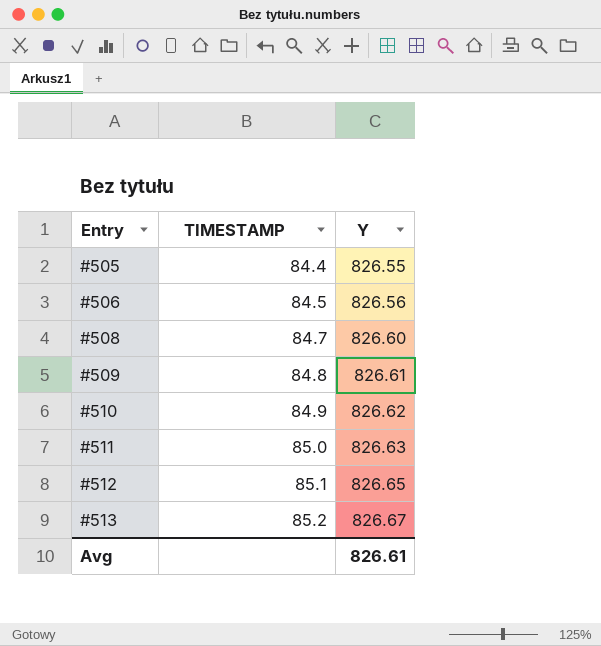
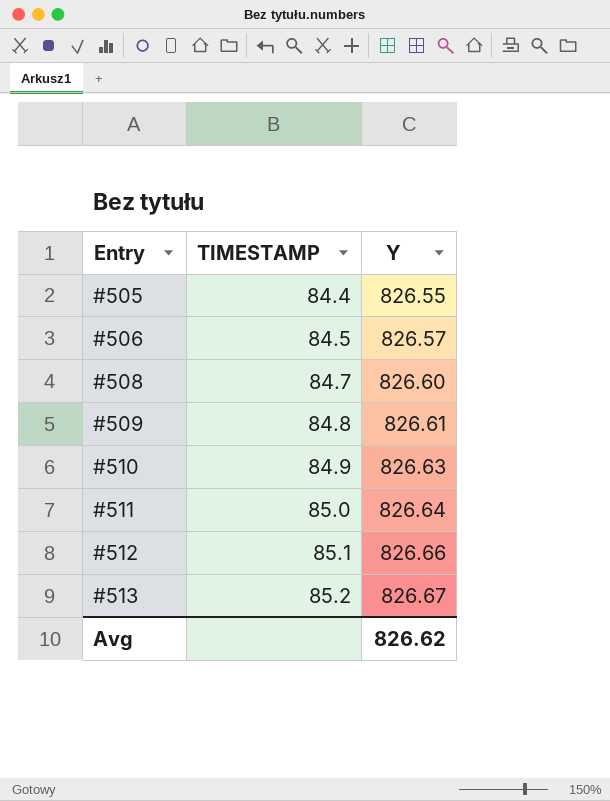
#506 | Y: 826.56 -> 826.57
#510 | Y: 826.62 -> 826.63
#511 | Y: 826.63 -> 826.64
#512 | Y: 826.65 -> 826.66
Avg | Y: 826.61 -> 826.62

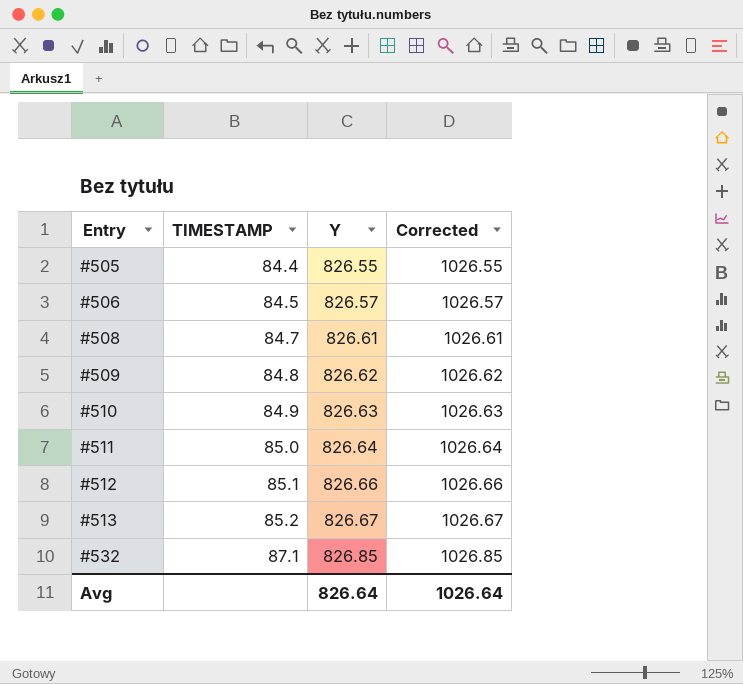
column Corrected | formula: none -> [Y] + 200
#508 | Y: 826.60 -> 826.61
#509 | Y: 826.61 -> 826.62
row #532: none -> 87.1 | 826.85 | 1026.85
Avg | Y: 826.62 -> 826.64

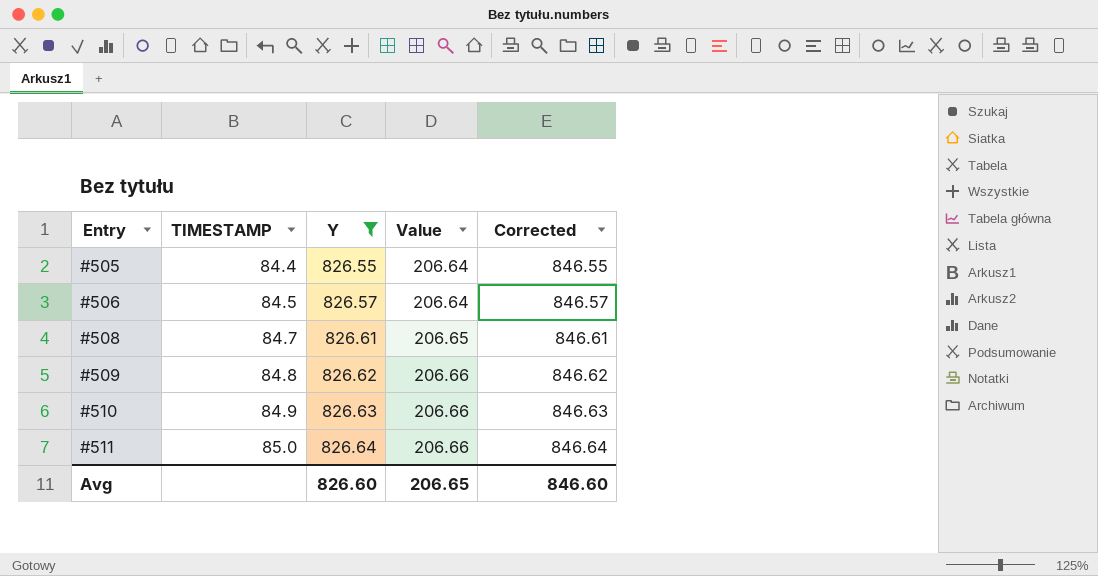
filter: none -> Y <= 826.64
column Value | formula: none -> [Y] * 0.25
column Corrected | formula: [Y] + 200 -> [Y] + 20
Avg | Y: 826.64 -> 826.60
Avg | Corrected: 1026.64 -> 846.60

